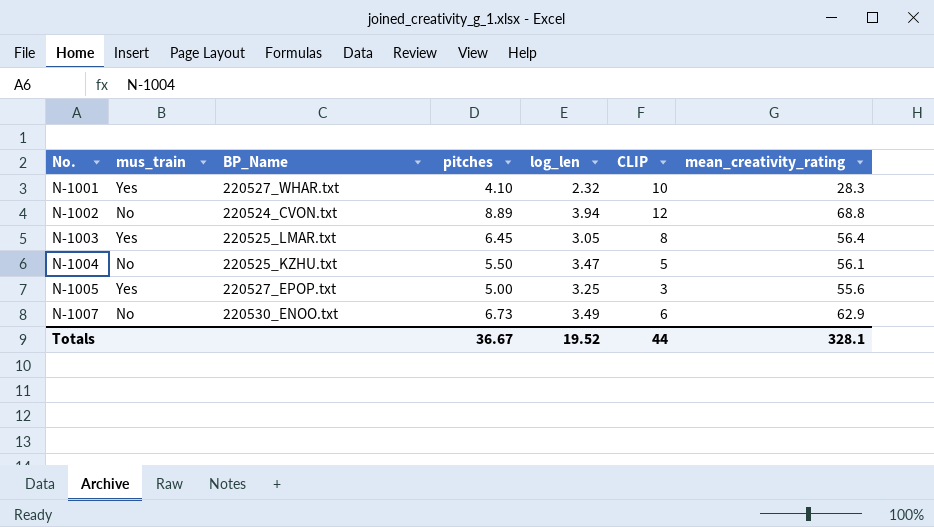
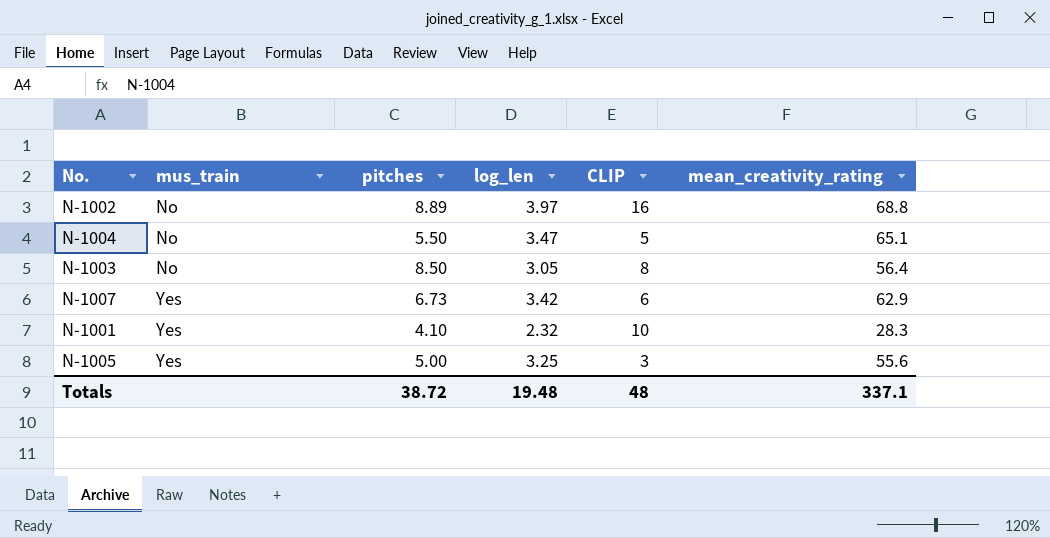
row order: No. ascending -> mus_train ascending
column BP_Name | position: 3 -> none
N-1002 | log_len: 3.94 -> 3.97
N-1002 | CLIP: 12 -> 16
N-1004 | mean_creativity_rating: 56.1 -> 65.1
N-1003 | mus_train: Yes -> No
N-1003 | pitches: 6.45 -> 8.50
N-1007 | mus_train: No -> Yes
N-1007 | log_len: 3.49 -> 3.42
Totals | pitches: 36.67 -> 38.72
Totals | log_len: 19.52 -> 19.48
Totals | CLIP: 44 -> 48
Totals | mean_creativity_rating: 328.1 -> 337.1

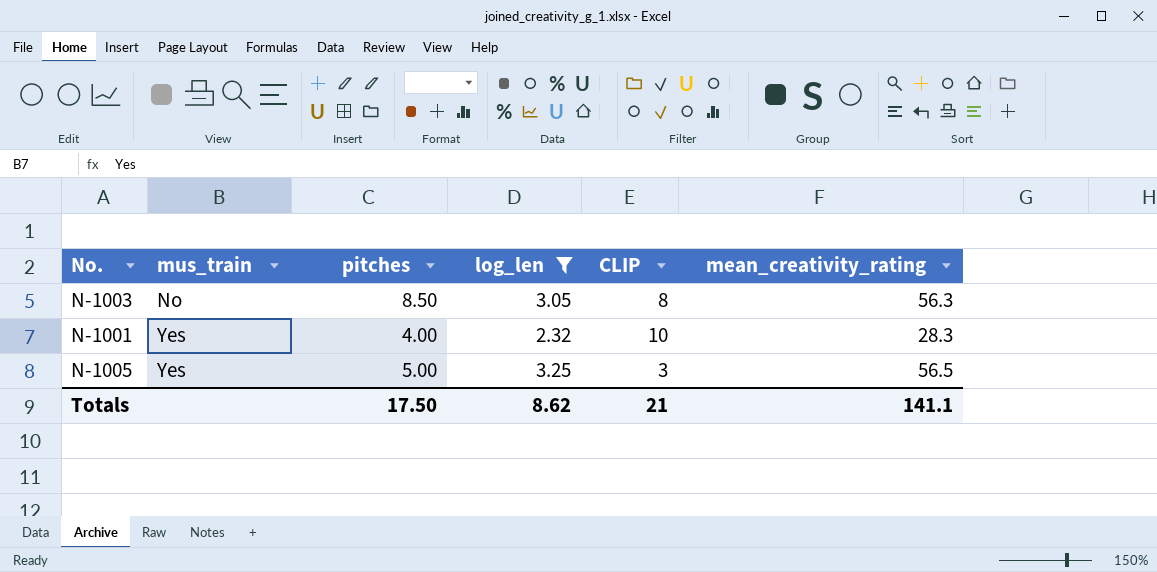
filter: none -> log_len <= 3.25
N-1003 | mean_creativity_rating: 56.4 -> 56.3
N-1001 | pitches: 4.10 -> 4.00
N-1005 | mean_creativity_rating: 55.6 -> 56.5
Totals | pitches: 38.72 -> 17.50
Totals | log_len: 19.48 -> 8.62
Totals | CLIP: 48 -> 21
Totals | mean_creativity_rating: 337.1 -> 141.1

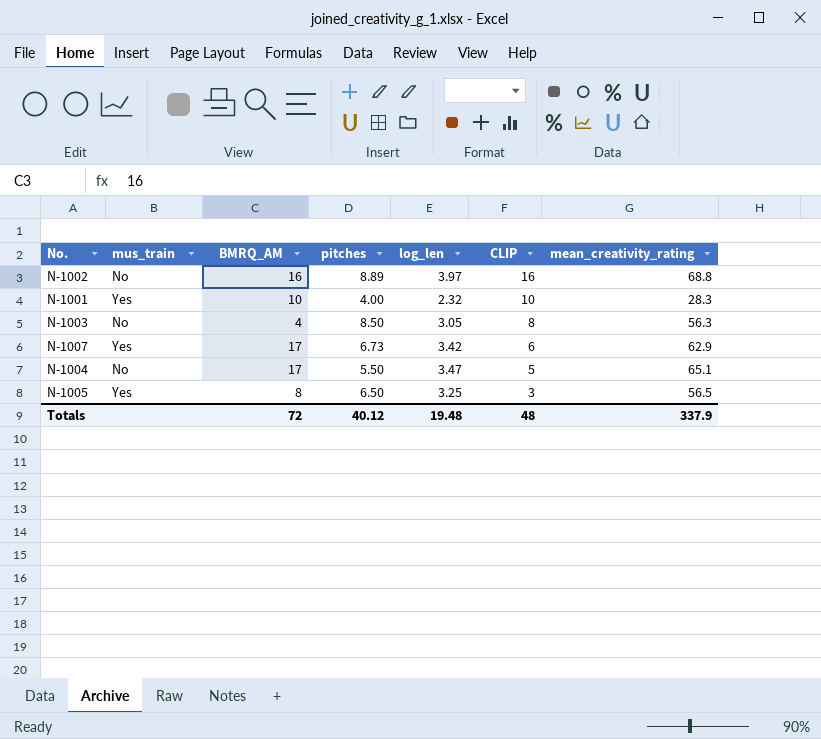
filter: log_len <= 3.25 -> none
row order: mus_train ascending -> CLIP descending
column BMRQ_AM | position: none -> 3
N-1005 | pitches: 5.00 -> 6.50
Totals | pitches: 17.50 -> 40.12
Totals | log_len: 8.62 -> 19.48
Totals | CLIP: 21 -> 48
Totals | mean_creativity_rating: 141.1 -> 337.9

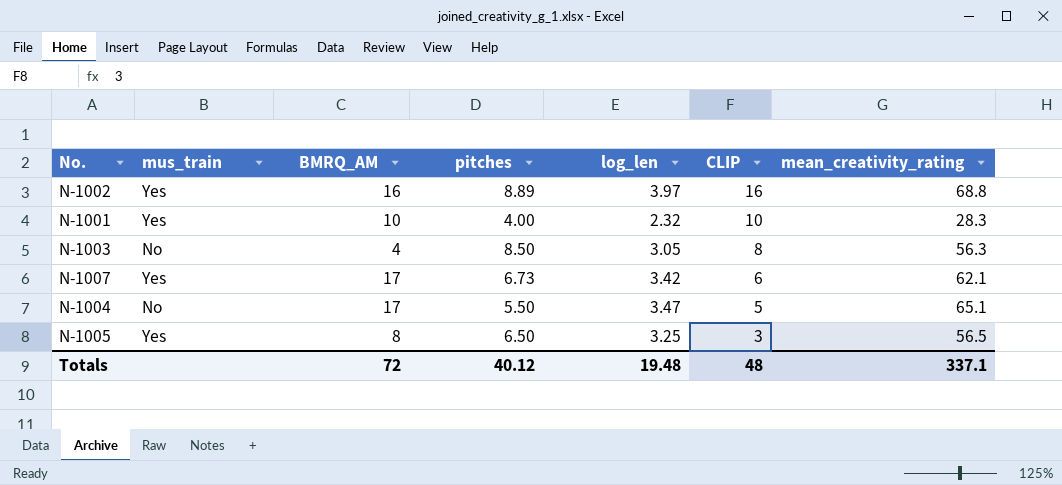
N-1002 | mus_train: No -> Yes
N-1007 | mean_creativity_rating: 62.9 -> 62.1
Totals | mean_creativity_rating: 337.9 -> 337.1

